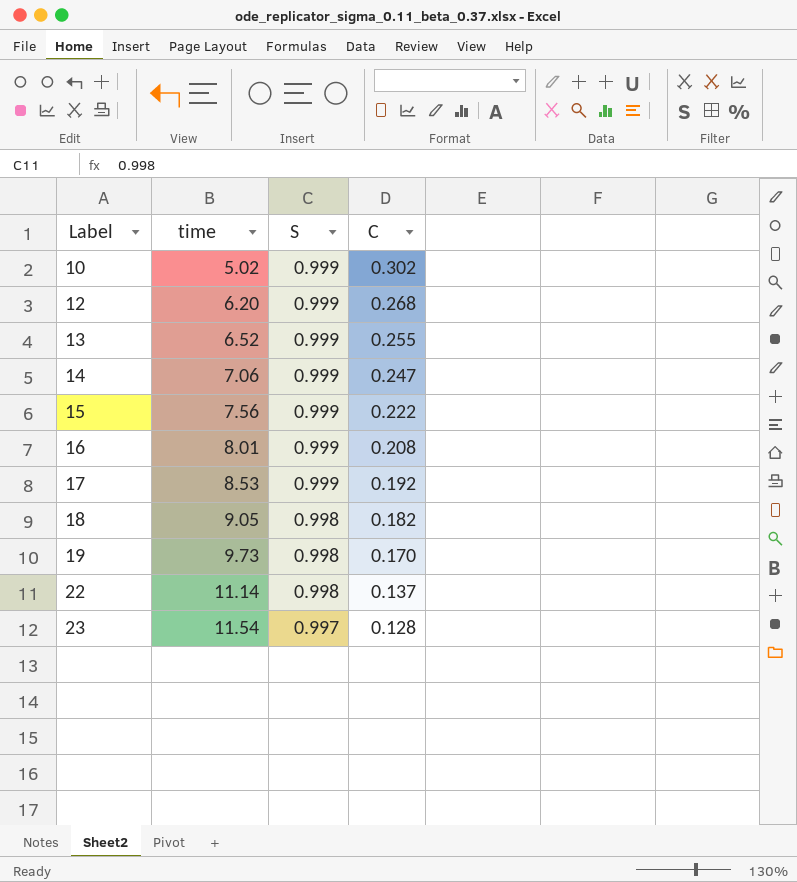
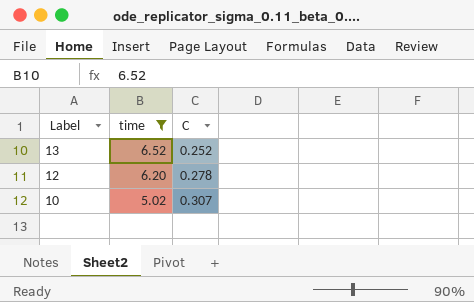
filter: none -> time <= 6.52
row order: Label ascending -> Label descending
column S | position: 3 -> none
13 | C: 0.255 -> 0.252
12 | C: 0.268 -> 0.278
10 | C: 0.302 -> 0.307

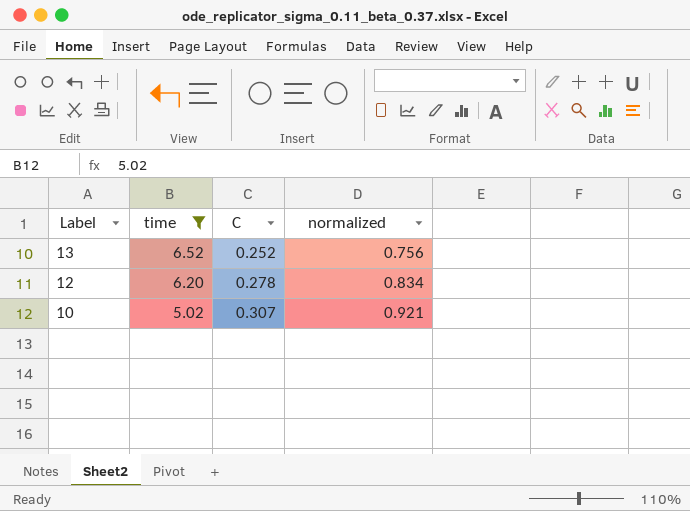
column normalized | formula: none -> [C] * 3

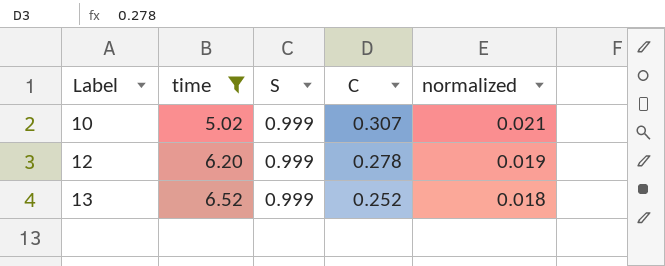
row order: Label descending -> Label ascending
column S | position: none -> 3
column normalized | formula: [C] * 3 -> [C] * 0.07

